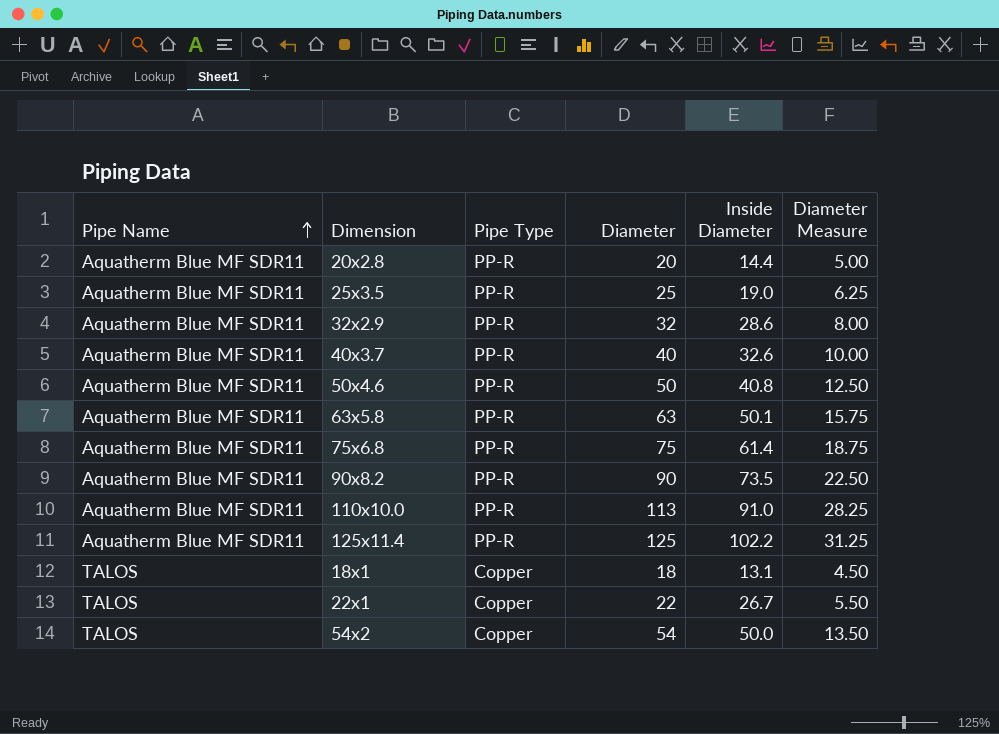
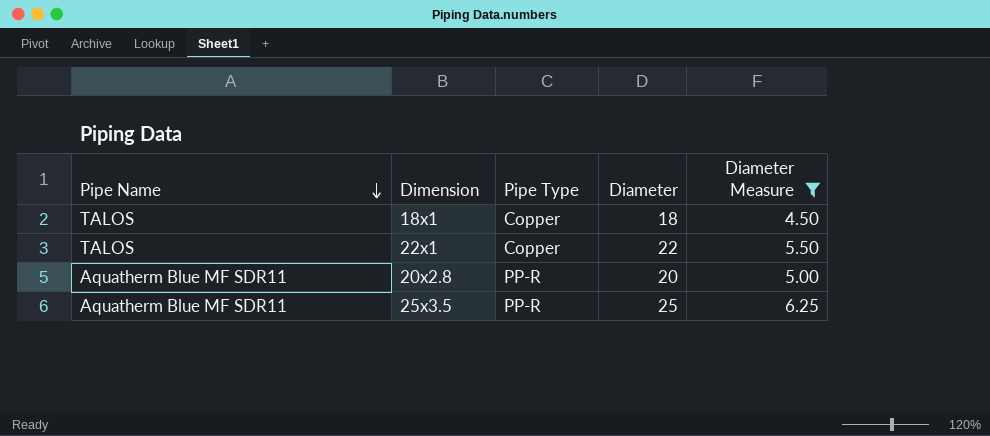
filter: none -> Diameter Measure <= 6.25
row order: Pipe Name ascending -> Pipe Name descending
column Inside Diameter | position: 5 -> none

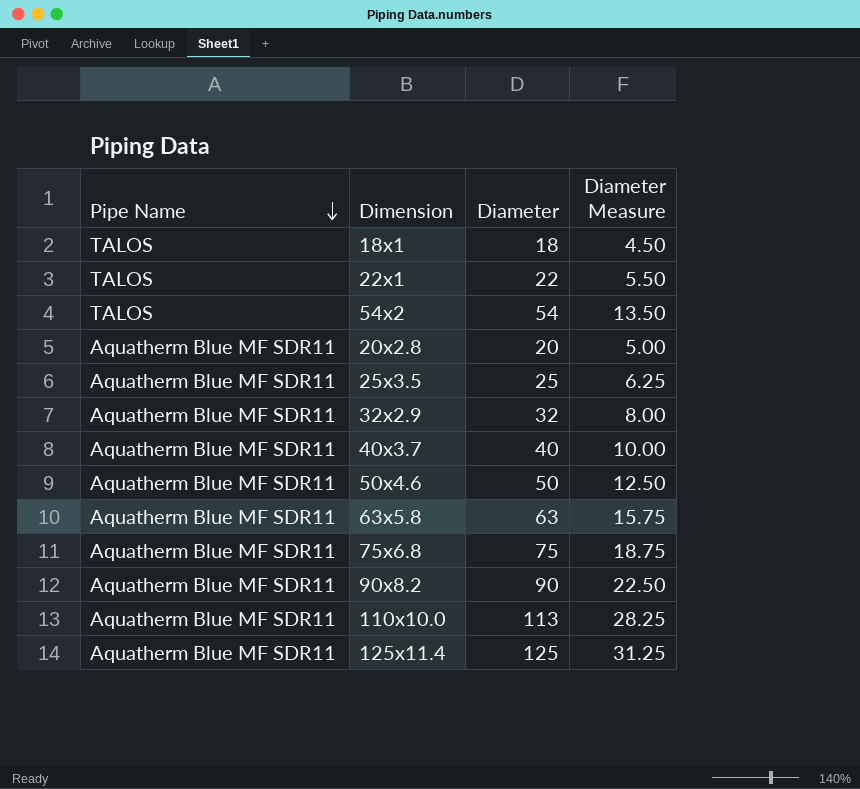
filter: Diameter Measure <= 6.25 -> none
column Pipe Type | position: 3 -> none

